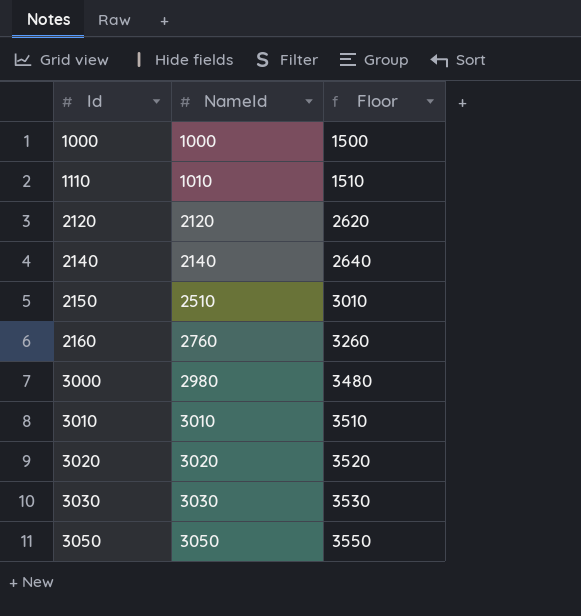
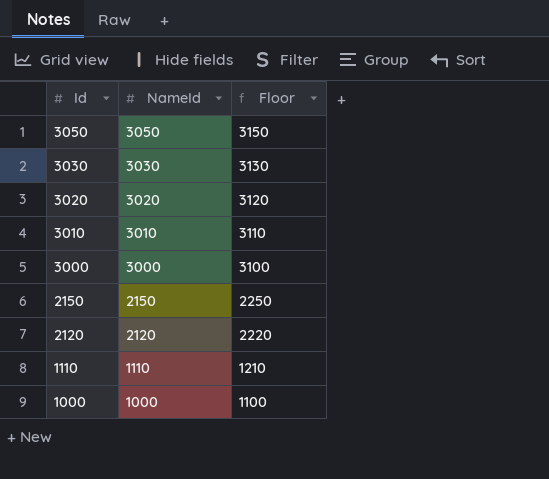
row order: Id ascending -> Id descending
column Floor | formula: [NameId] + 500 -> [NameId] + 100
row 2140: 2140 | 2640 -> none
row 2160: 2760 | 3260 -> none
3000 | NameId: 2980 -> 3000
2150 | NameId: 2510 -> 2150
1110 | NameId: 1010 -> 1110

